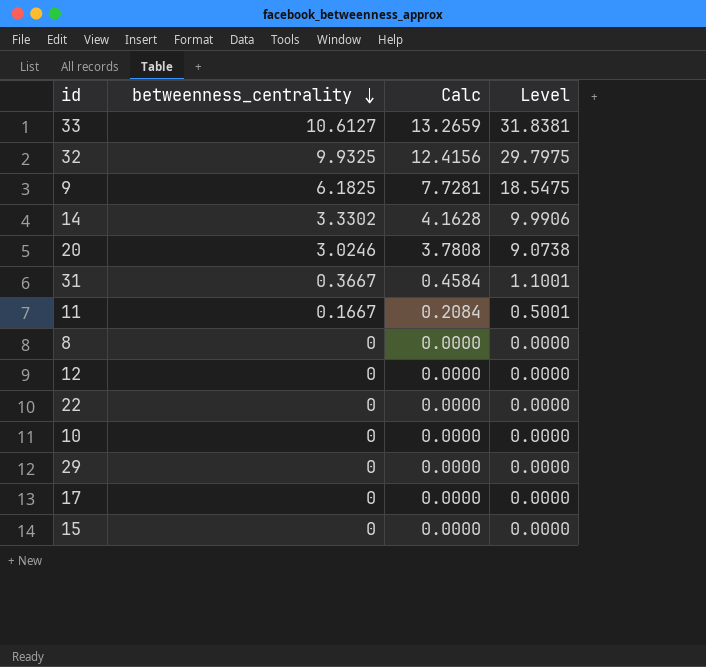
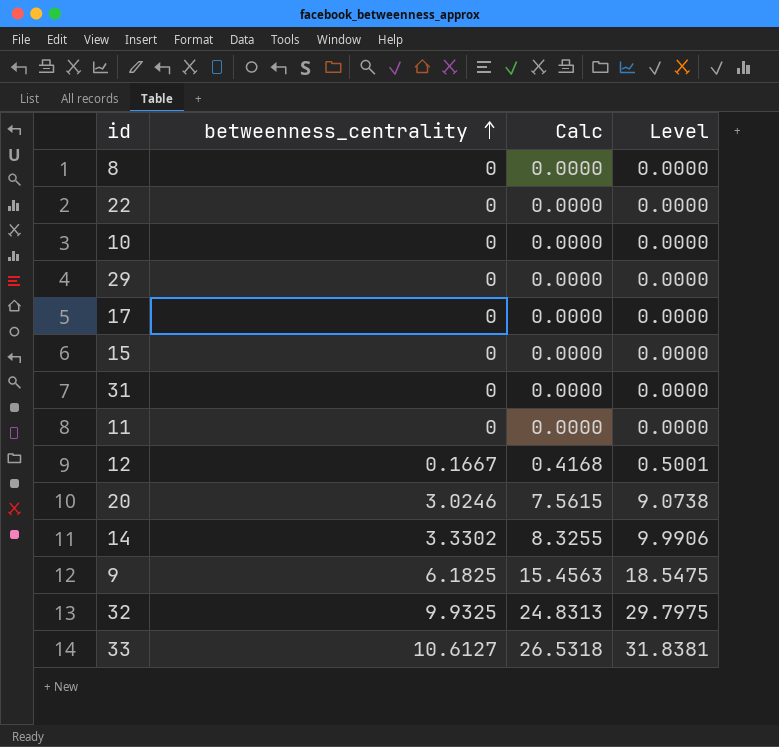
row order: betweenness_centrality descending -> betweenness_centrality ascending
column Calc | formula: [betweenness_centrality] * 1.25 -> [betweenness_centrality] * 2.5
31 | betweenness_centrality: 0.3667 -> 0
31 | Level: 1.1001 -> 0.0000
11 | betweenness_centrality: 0.1667 -> 0
11 | Level: 0.5001 -> 0.0000
12 | betweenness_centrality: 0 -> 0.1667
12 | Level: 0.0000 -> 0.5001

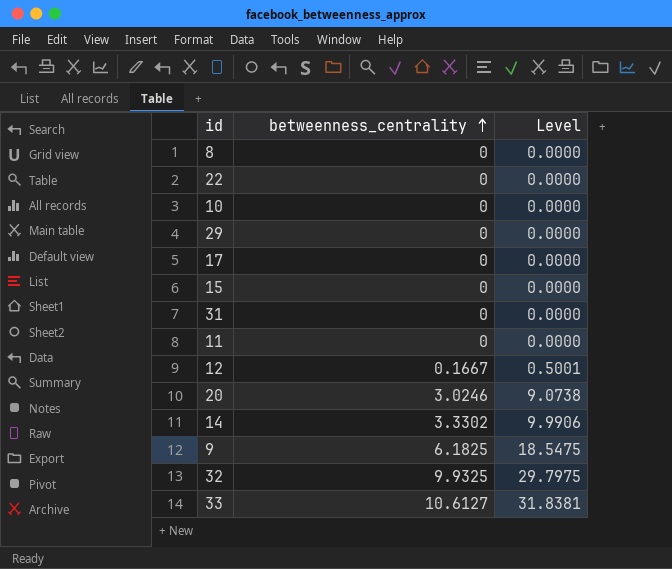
column Calc | formula: [betweenness_centrality] * 2.5 -> none

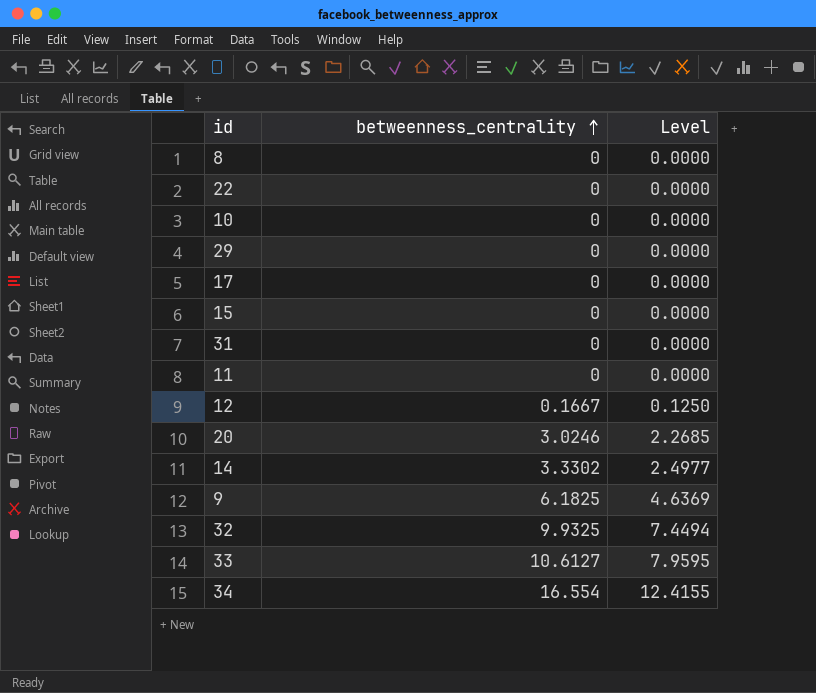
column Level | formula: [betweenness_centrality] * 3 -> [betweenness_centrality] * 0.75
row 34: none -> 16.554 | 12.4155

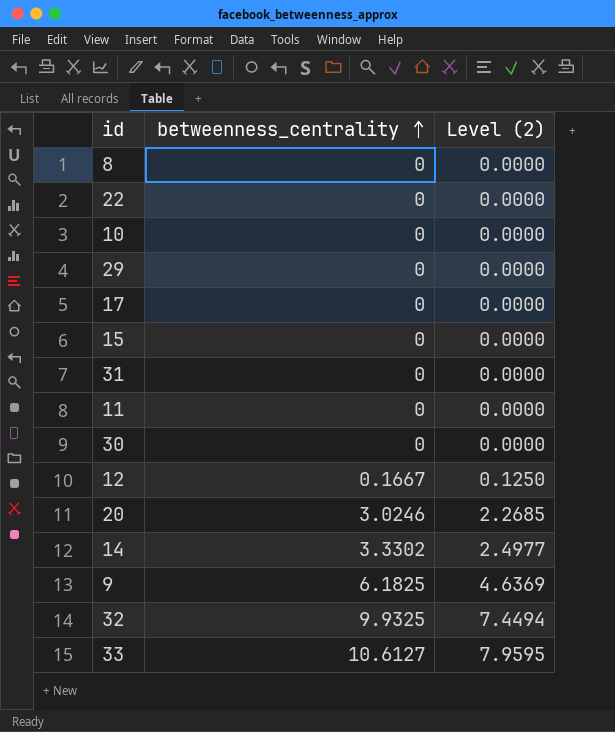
column name: Level -> Level (2)
row 34: 16.554 | 12.4155 -> none
row 30: none -> 0 | 0.0000

